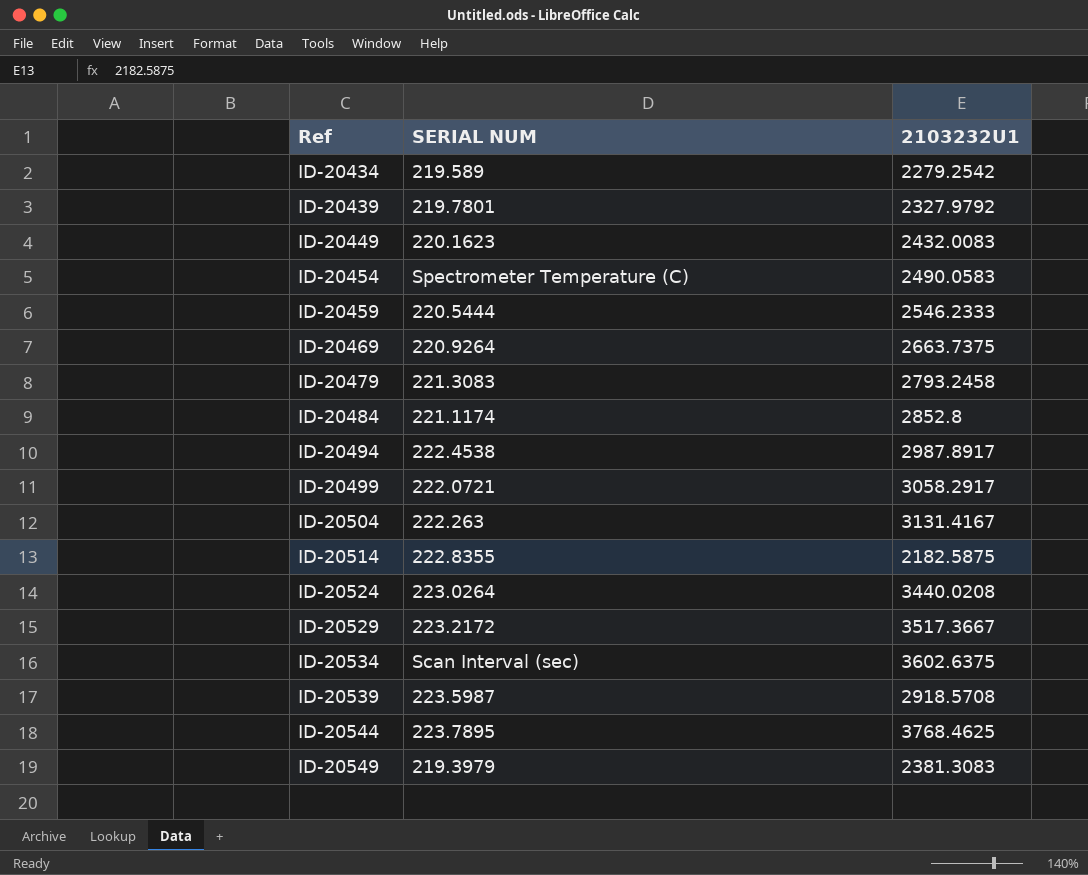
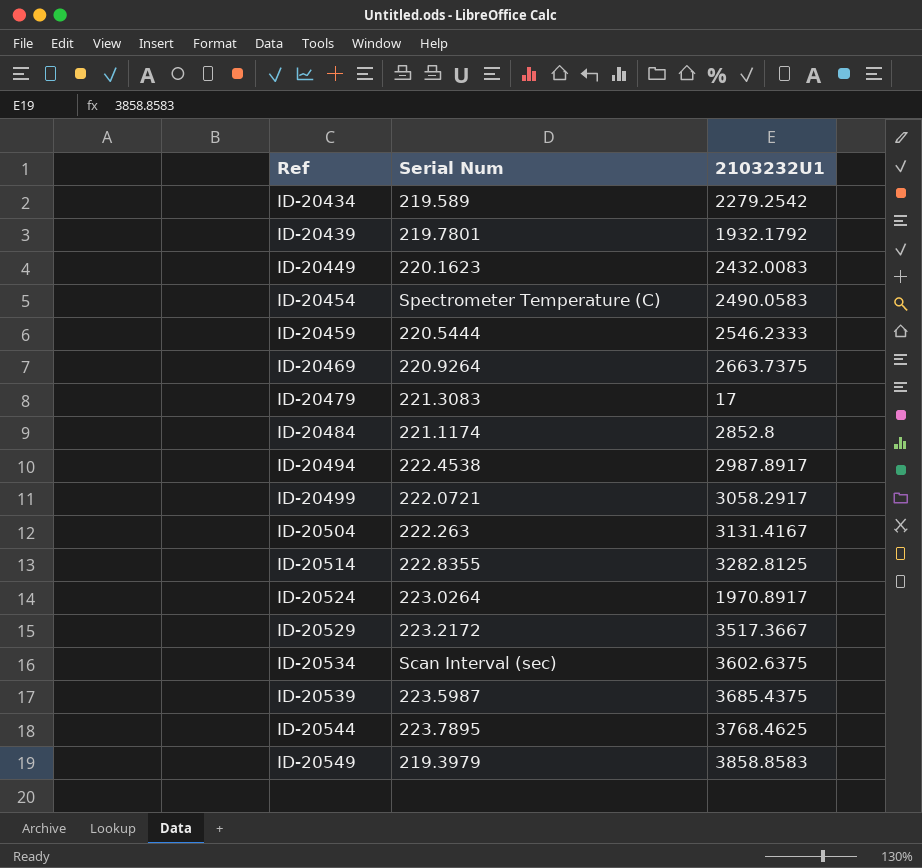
column name: SERIAL NUM -> Serial Num
ID-20439 | 2103232U1: 2327.9792 -> 1932.1792
ID-20479 | 2103232U1: 2793.2458 -> 17
ID-20514 | 2103232U1: 2182.5875 -> 3282.8125
ID-20524 | 2103232U1: 3440.0208 -> 1970.8917
ID-20539 | 2103232U1: 2918.5708 -> 3685.4375
ID-20549 | 2103232U1: 2381.3083 -> 3858.8583

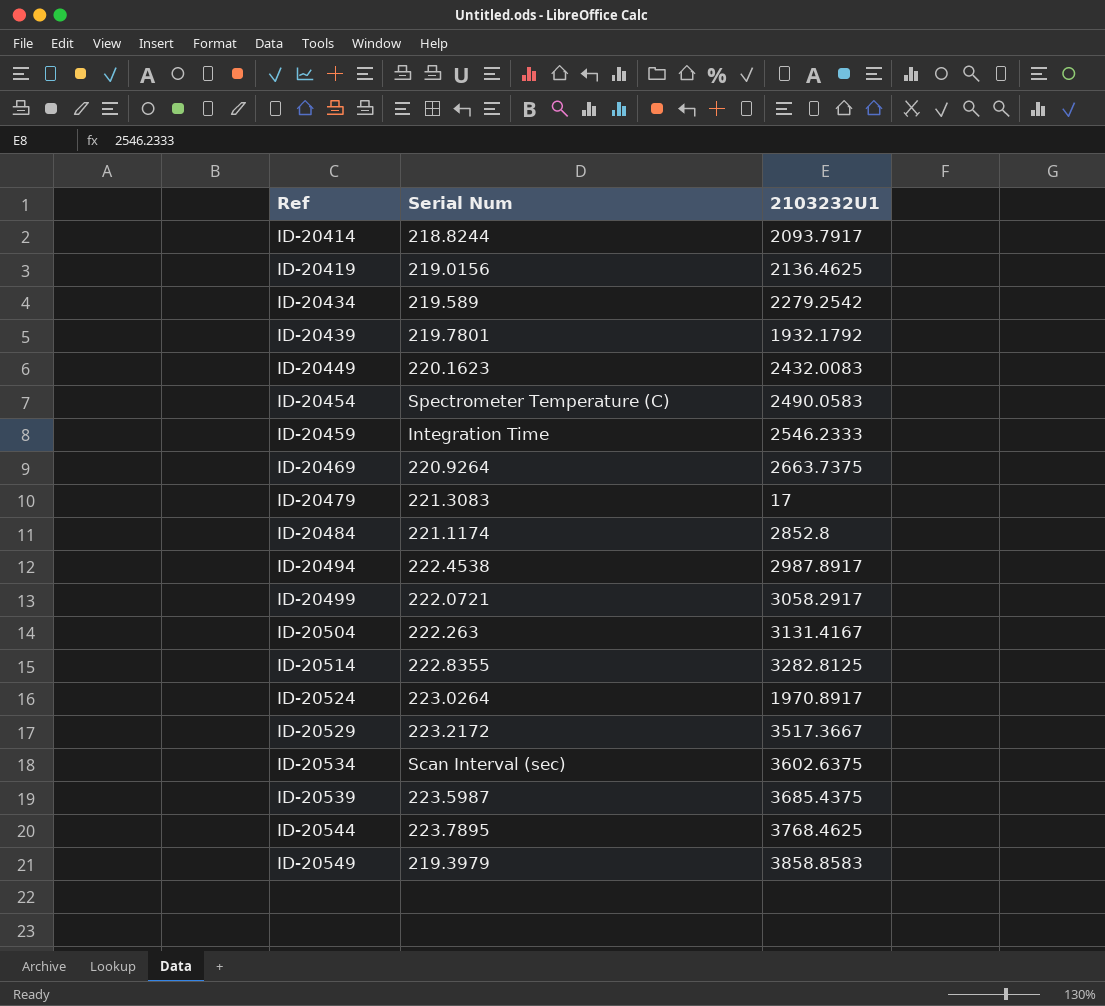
row ID-20414: none -> 218.8244 | 2093.7917
row ID-20419: none -> 219.0156 | 2136.4625
ID-20459 | Serial Num: 220.5444 -> Integration Time

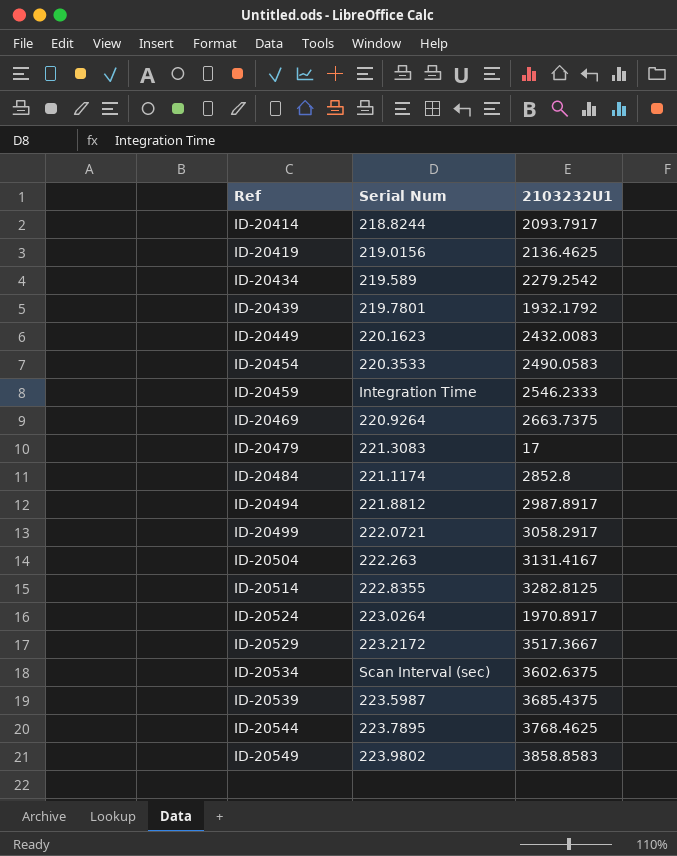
ID-20454 | Serial Num: Spectrometer Temperature (C) -> 220.3533
ID-20494 | Serial Num: 222.4538 -> 221.8812
ID-20549 | Serial Num: 219.3979 -> 223.9802

